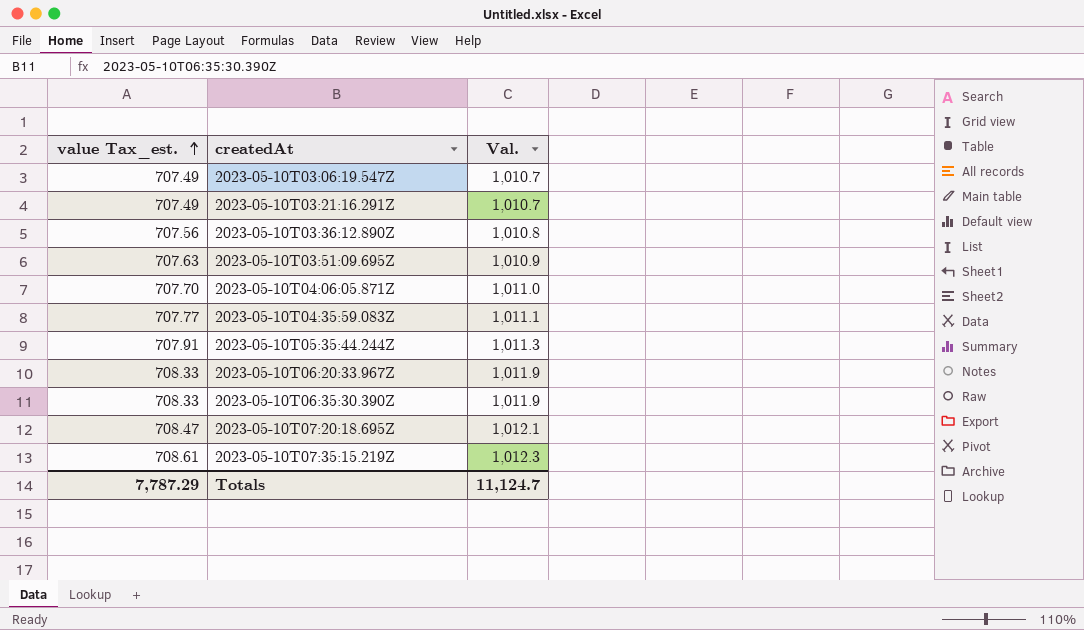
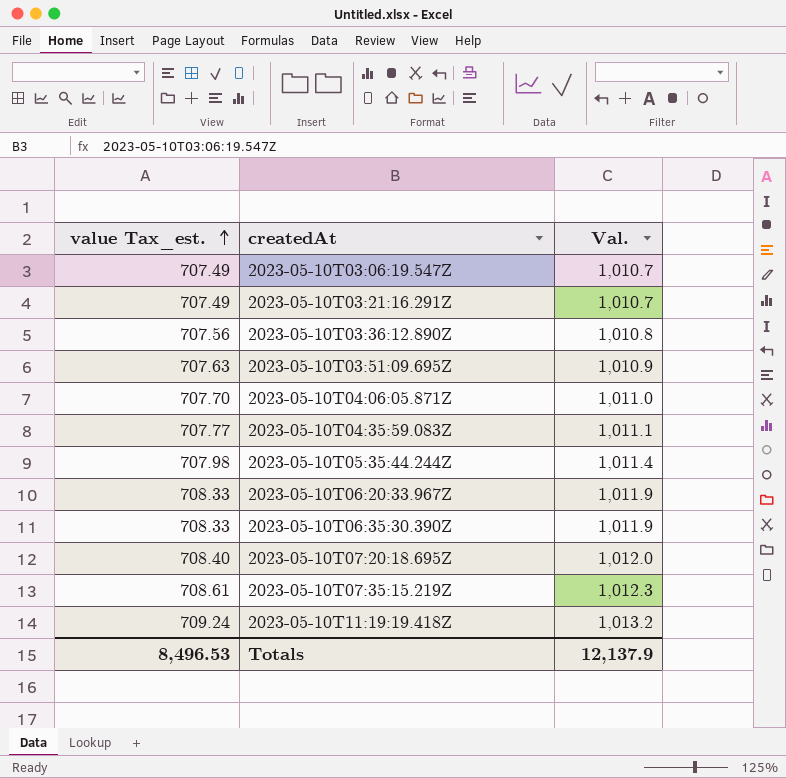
2023-05-10T05:35:44.244Z | value Tax_est.: 707.91 -> 707.98
2023-05-10T05:35:44.244Z | Val.: 1,011.3 -> 1,011.4
2023-05-10T07:20:18.695Z | value Tax_est.: 708.47 -> 708.40
2023-05-10T07:20:18.695Z | Val.: 1,012.1 -> 1,012.0
row 2023-05-10T11:19:19.418Z: none -> 709.24 | 1,013.2
Totals | value Tax_est.: 7,787.29 -> 8,496.53
Totals | Val.: 11,124.7 -> 12,137.9

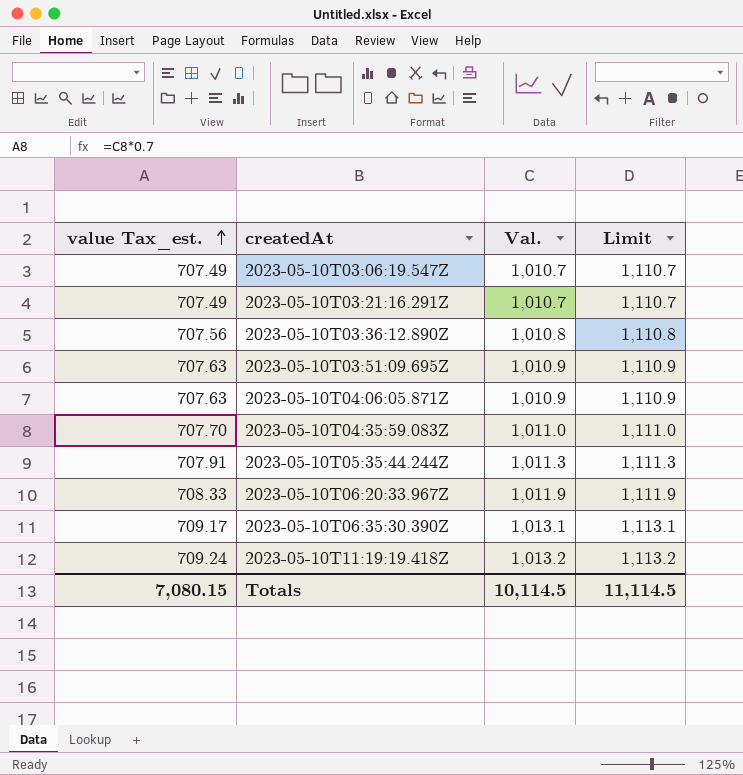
column Limit | formula: none -> [Val.] + 100
row 2023-05-10T07:20:18.695Z: 708.40 | 1,012.0 -> none
row 2023-05-10T07:35:15.219Z: 708.61 | 1,012.3 -> none
2023-05-10T04:06:05.871Z | value Tax_est.: 707.70 -> 707.63
2023-05-10T04:06:05.871Z | Val.: 1,011.0 -> 1,010.9
2023-05-10T04:35:59.083Z | value Tax_est.: 707.77 -> 707.70
2023-05-10T04:35:59.083Z | Val.: 1,011.1 -> 1,011.0
2023-05-10T05:35:44.244Z | value Tax_est.: 707.98 -> 707.91
2023-05-10T05:35:44.244Z | Val.: 1,011.4 -> 1,011.3
2023-05-10T06:35:30.390Z | value Tax_est.: 708.33 -> 709.17
2023-05-10T06:35:30.390Z | Val.: 1,011.9 -> 1,013.1
Totals | value Tax_est.: 8,496.53 -> 7,080.15
Totals | Val.: 12,137.9 -> 10,114.5

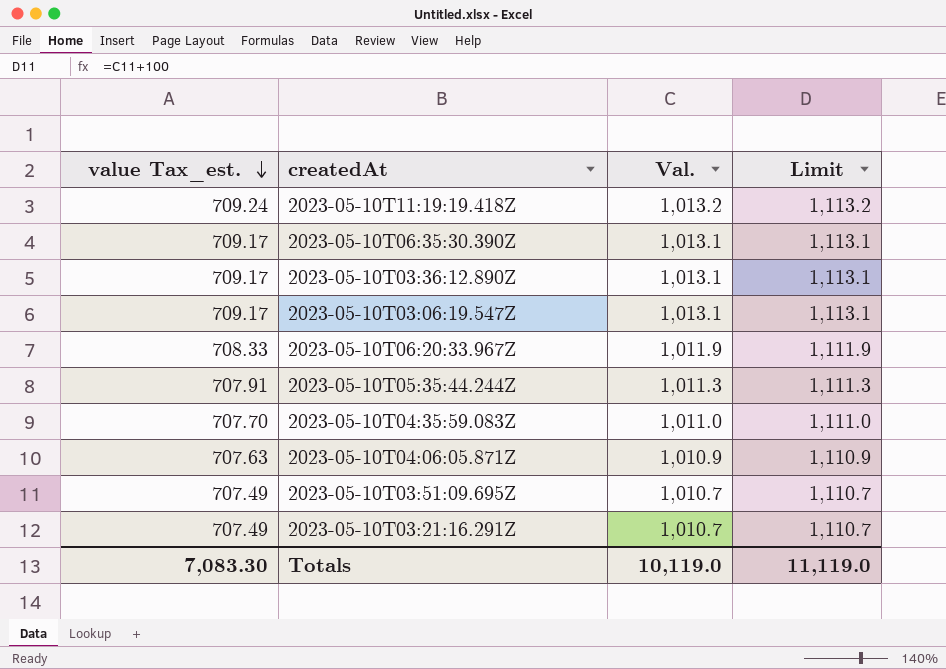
row order: value Tax_est. ascending -> value Tax_est. descending
2023-05-10T03:36:12.890Z | value Tax_est.: 707.56 -> 709.17
2023-05-10T03:36:12.890Z | Val.: 1,010.8 -> 1,013.1
2023-05-10T03:36:12.890Z | Limit: 1,110.8 -> 1,113.1
2023-05-10T03:06:19.547Z | value Tax_est.: 707.49 -> 709.17
2023-05-10T03:06:19.547Z | Val.: 1,010.7 -> 1,013.1
2023-05-10T03:06:19.547Z | Limit: 1,110.7 -> 1,113.1
2023-05-10T03:51:09.695Z | value Tax_est.: 707.63 -> 707.49
2023-05-10T03:51:09.695Z | Val.: 1,010.9 -> 1,010.7
2023-05-10T03:51:09.695Z | Limit: 1,110.9 -> 1,110.7
Totals | value Tax_est.: 7,080.15 -> 7,083.30
Totals | Val.: 10,114.5 -> 10,119.0
Totals | Limit: 11,114.5 -> 11,119.0

